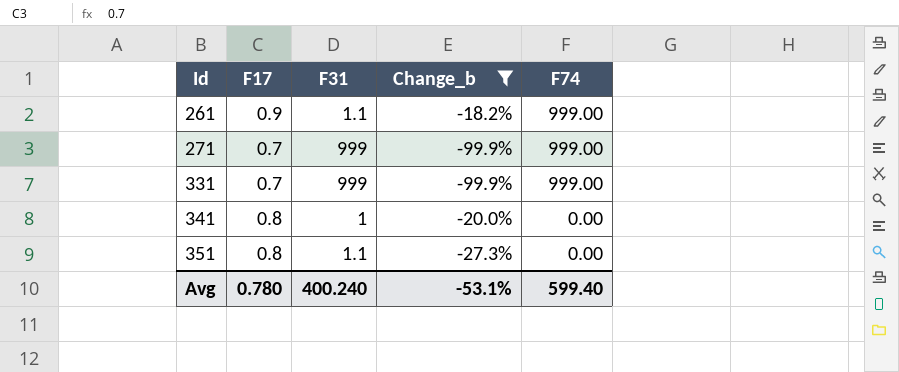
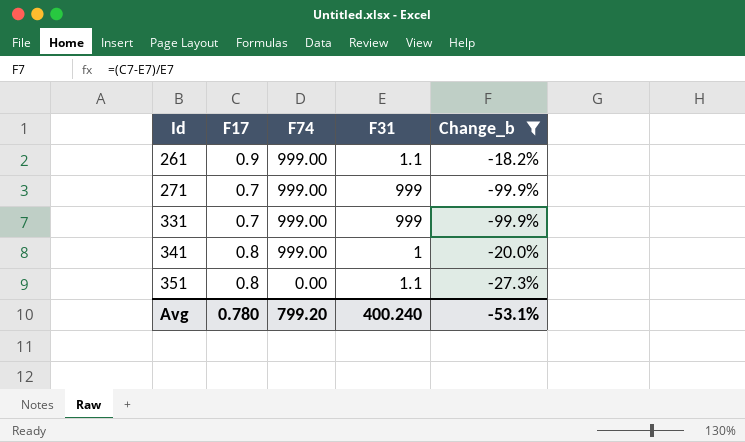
column F74 | position: 5 -> 3
341 | F74: 0.00 -> 999.00
Avg | F74: 599.40 -> 799.20

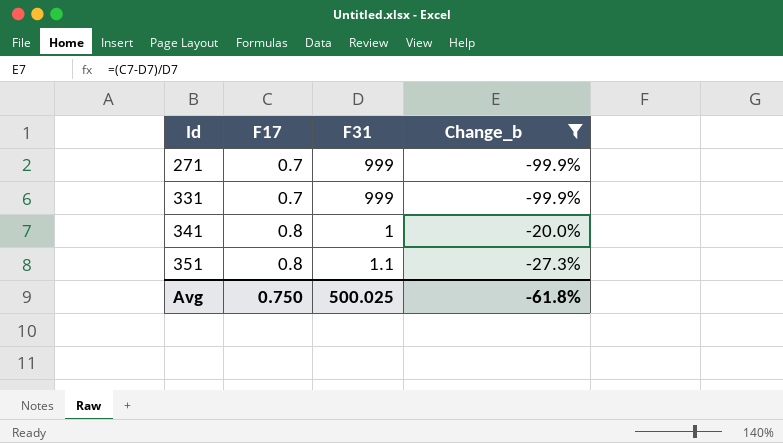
column F74 | position: 3 -> none
row 261: 0.9 | 999.00 | 1.1 | -18.2% -> none
Avg | F17: 0.780 -> 0.750
Avg | F31: 400.240 -> 500.025
Avg | Change_b: -53.1% -> -61.8%

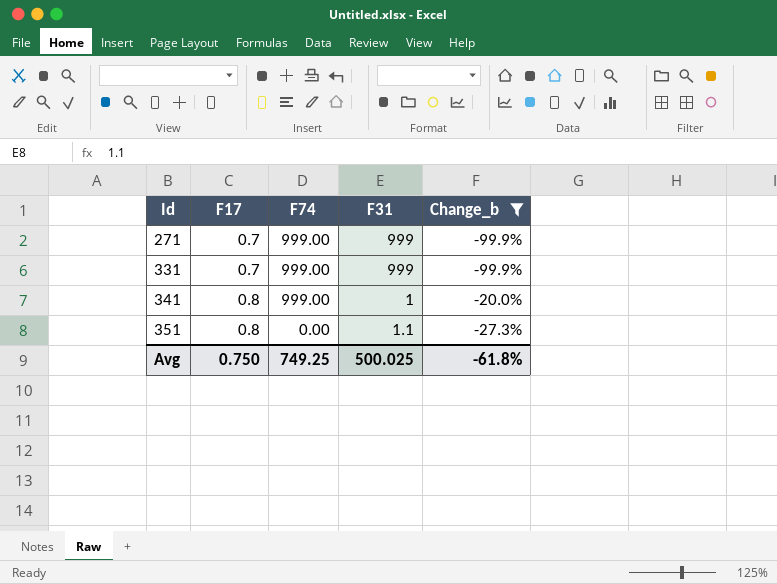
column F74 | position: none -> 3

